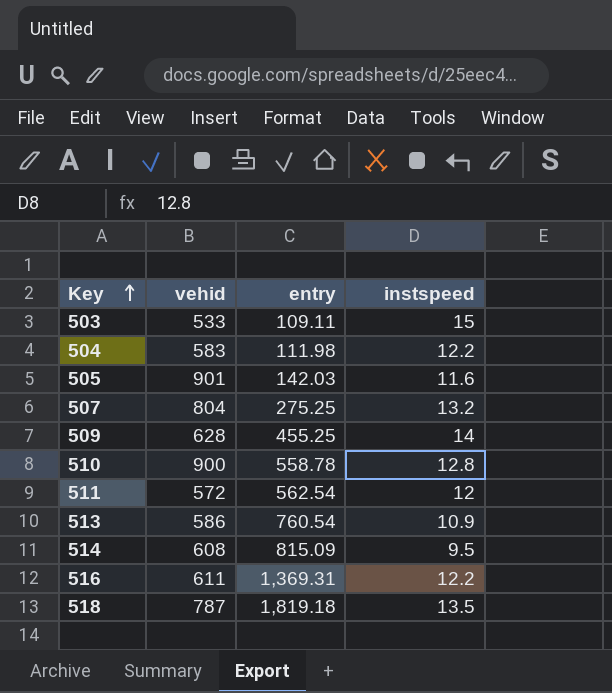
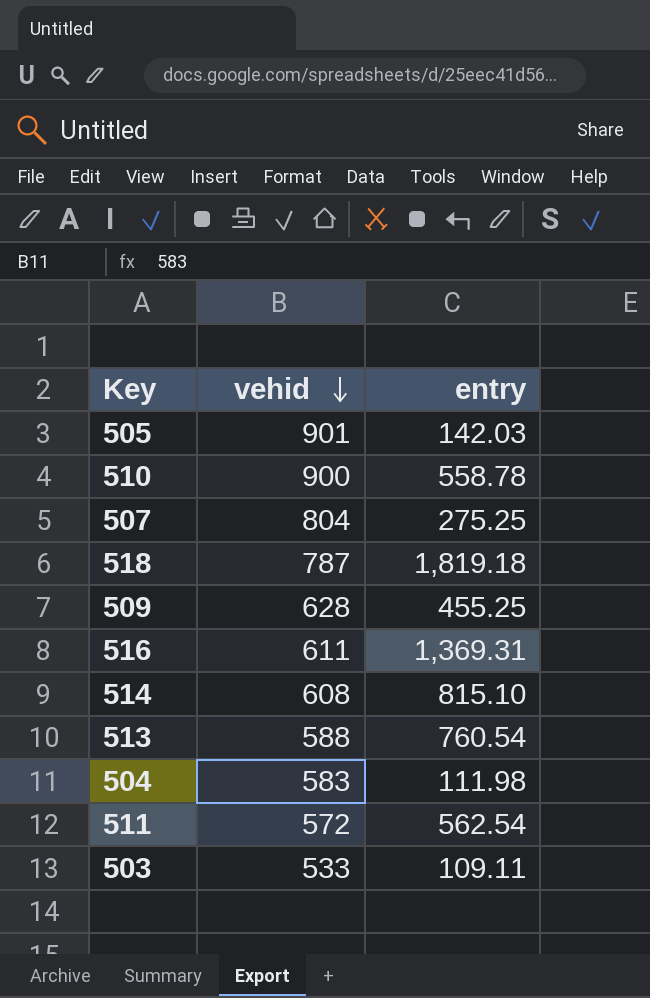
row order: Key ascending -> vehid descending
column instspeed | position: 4 -> none
514 | entry: 815.09 -> 815.10
513 | vehid: 586 -> 588

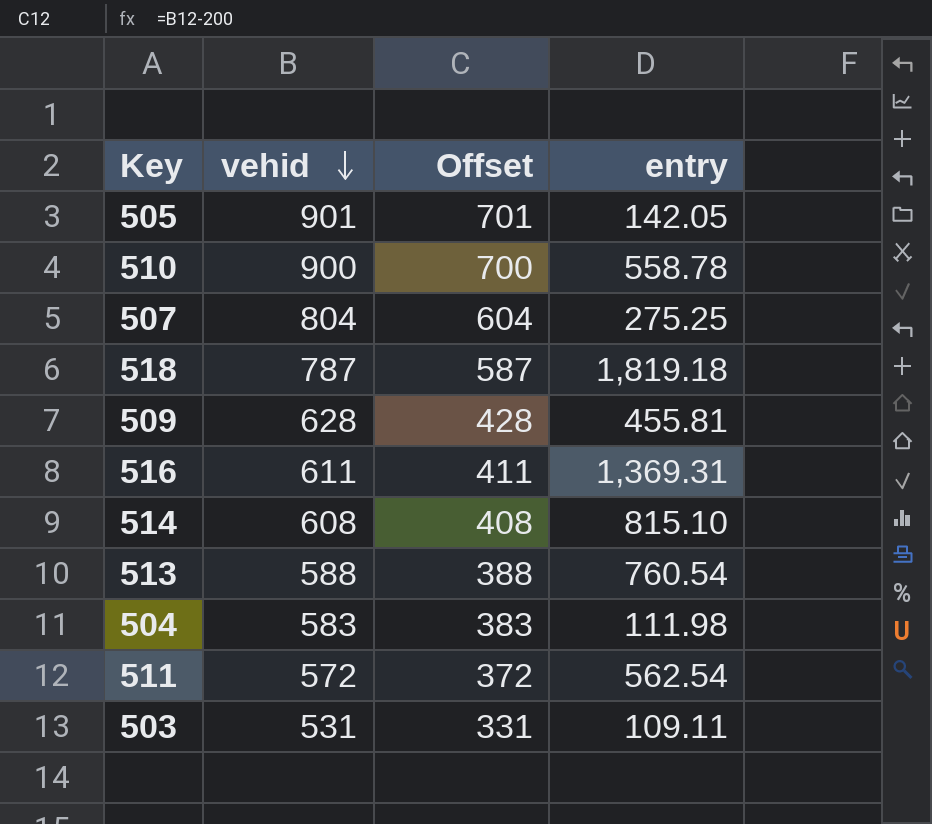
column Offset | formula: none -> [vehid] - 200
505 | entry: 142.03 -> 142.05
509 | entry: 455.25 -> 455.81
503 | vehid: 533 -> 531

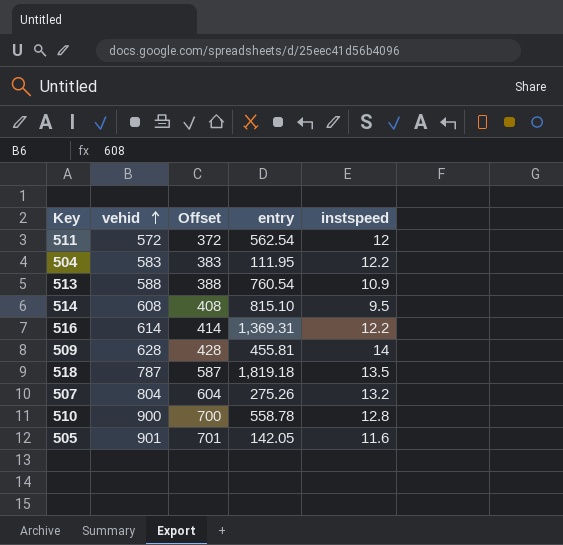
row order: vehid descending -> vehid ascending
column instspeed | position: none -> 5
row 503: 531 | 331 | 109.11 -> none
504 | entry: 111.98 -> 111.95
516 | vehid: 611 -> 614
516 | Offset: 411 -> 414
507 | entry: 275.25 -> 275.26

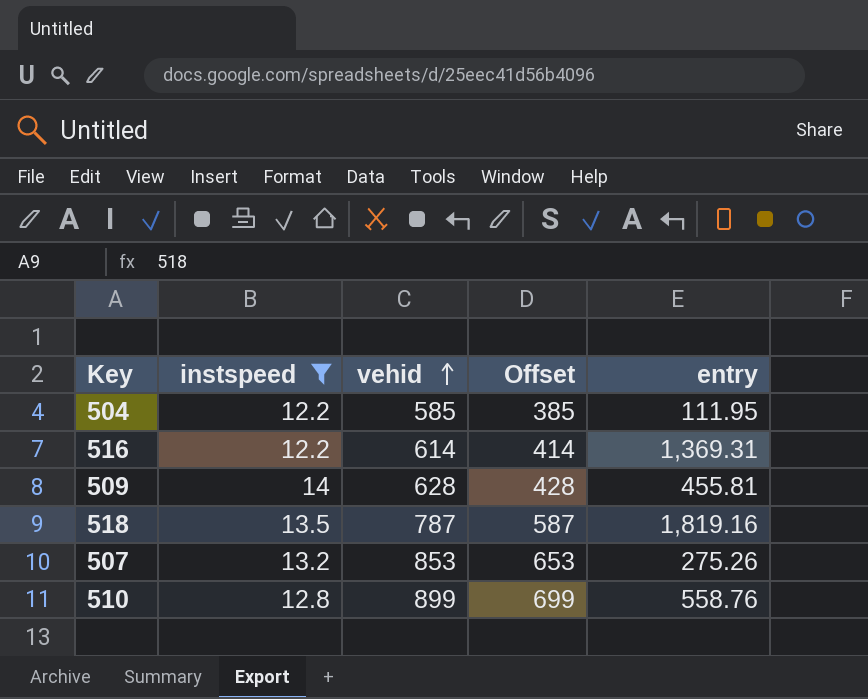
filter: none -> instspeed >= 12.2
column instspeed | position: 5 -> 2
504 | vehid: 583 -> 585
504 | Offset: 383 -> 385
518 | entry: 1,819.18 -> 1,819.16
507 | vehid: 804 -> 853
507 | Offset: 604 -> 653
510 | vehid: 900 -> 899
510 | Offset: 700 -> 699
510 | entry: 558.78 -> 558.76

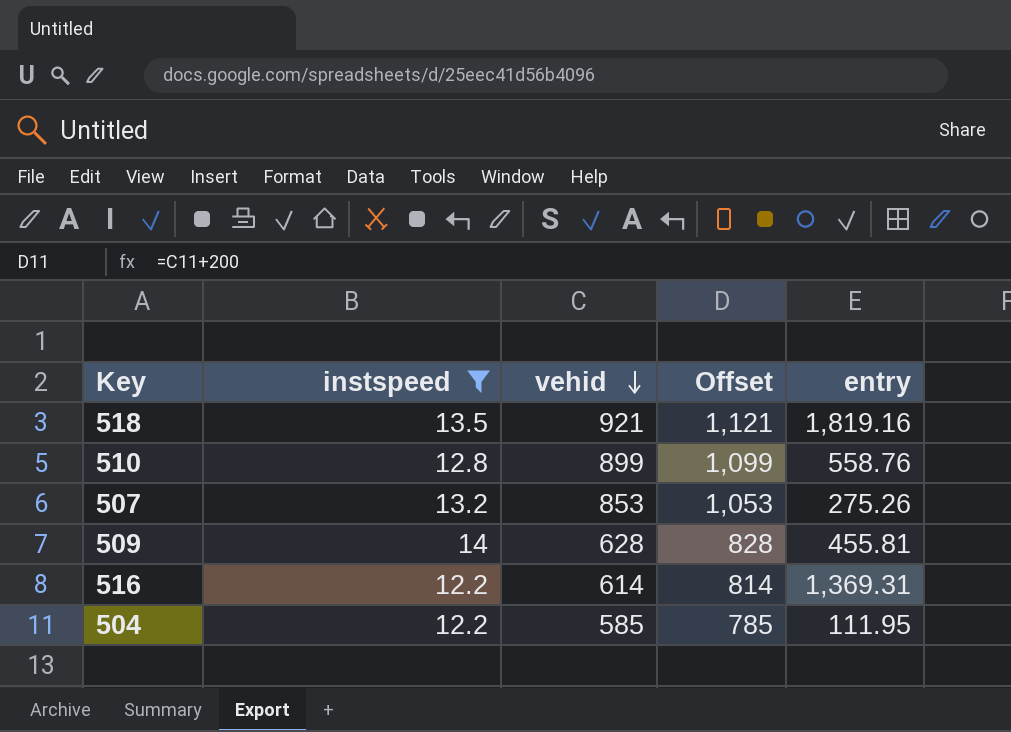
row order: vehid ascending -> vehid descending
column Offset | formula: [vehid] - 200 -> [vehid] + 200
518 | vehid: 787 -> 921

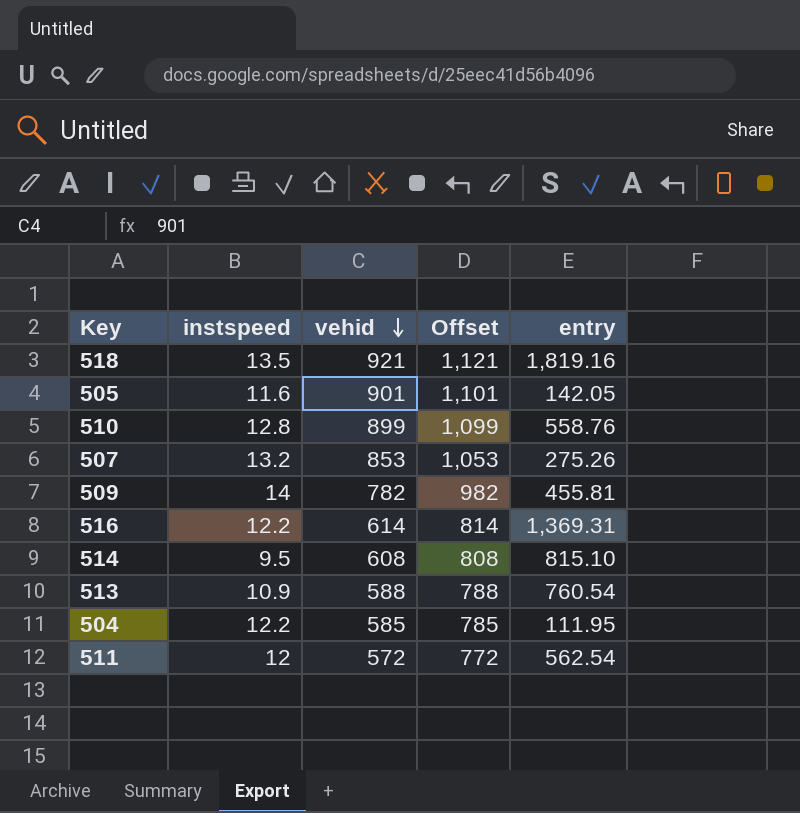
filter: instspeed >= 12.2 -> none
509 | vehid: 628 -> 782
509 | Offset: 828 -> 982

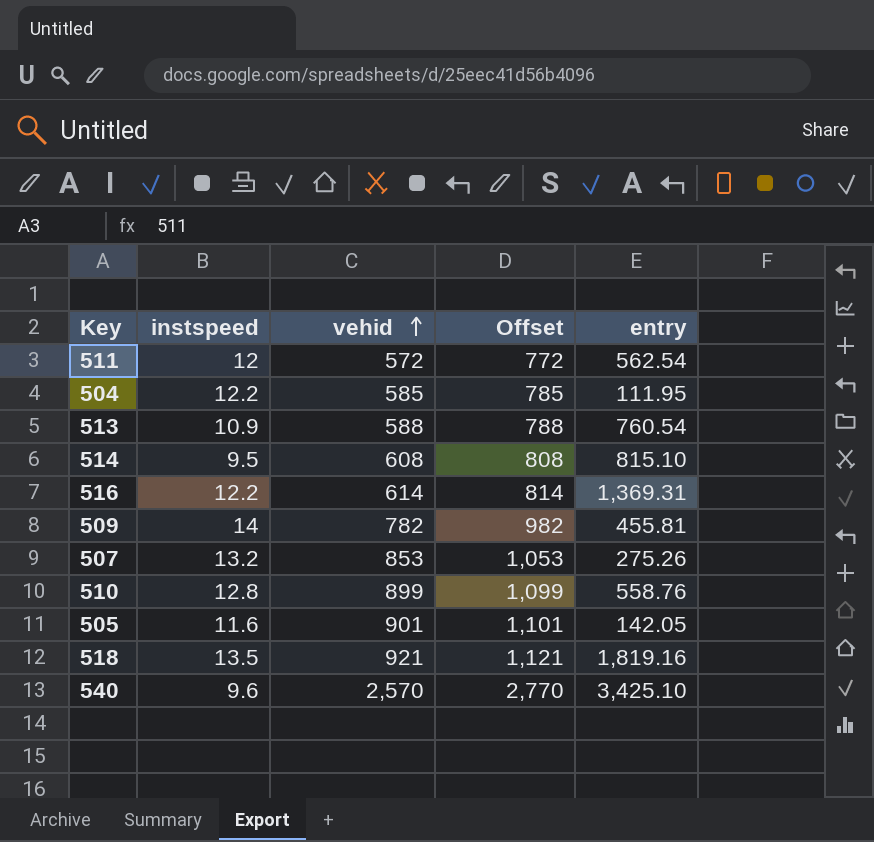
row order: vehid descending -> vehid ascending
row 540: none -> 9.6 | 2,570 | 2,770 | 3,425.10

